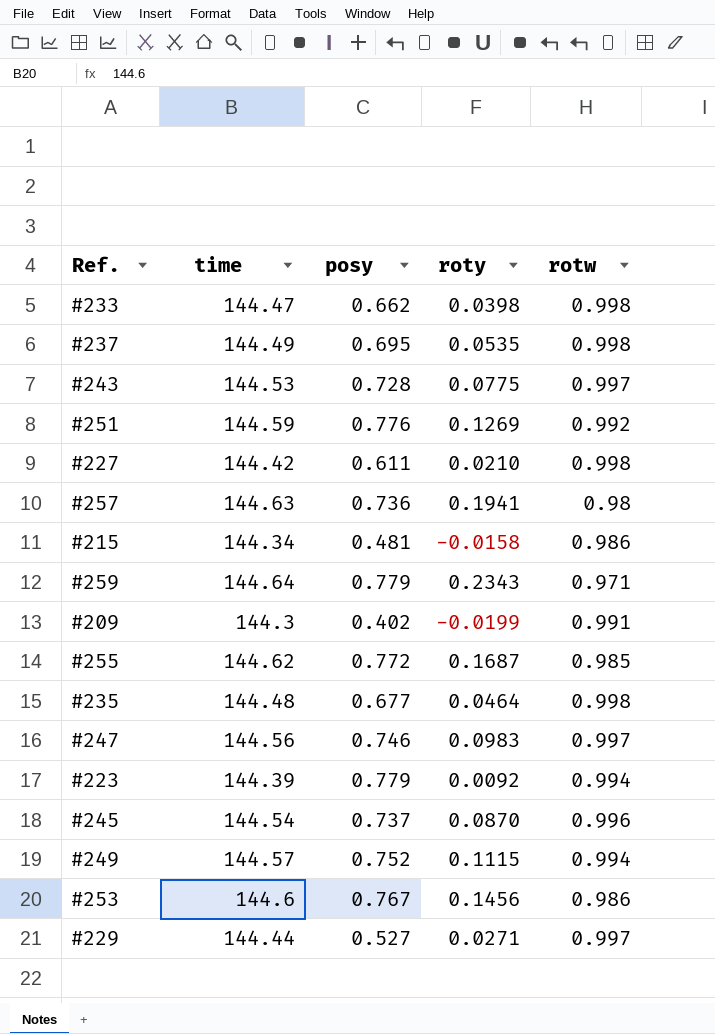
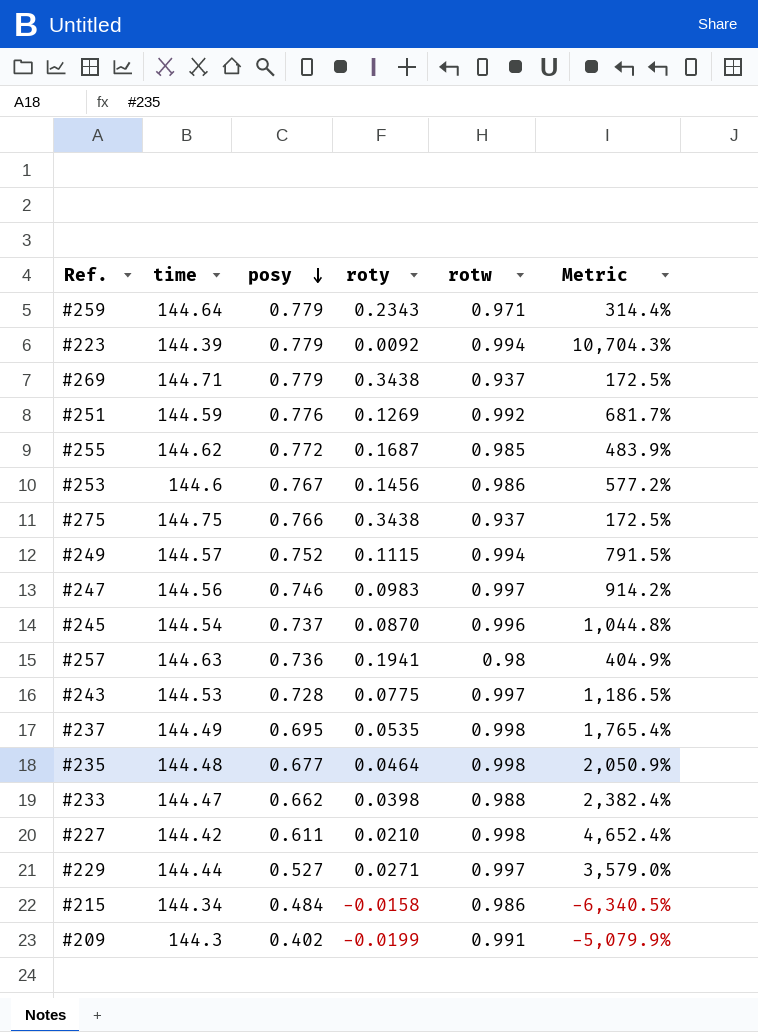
row order: none -> posy descending
column Metric | formula: none -> ([rotw] - [roty]) / [roty]
row #269: none -> 144.71 | 0.779 | 0.3438 | 0.937 | 172.5%
row #275: none -> 144.75 | 0.766 | 0.3438 | 0.937 | 172.5%
#233 | rotw: 0.998 -> 0.988
#215 | posy: 0.481 -> 0.484

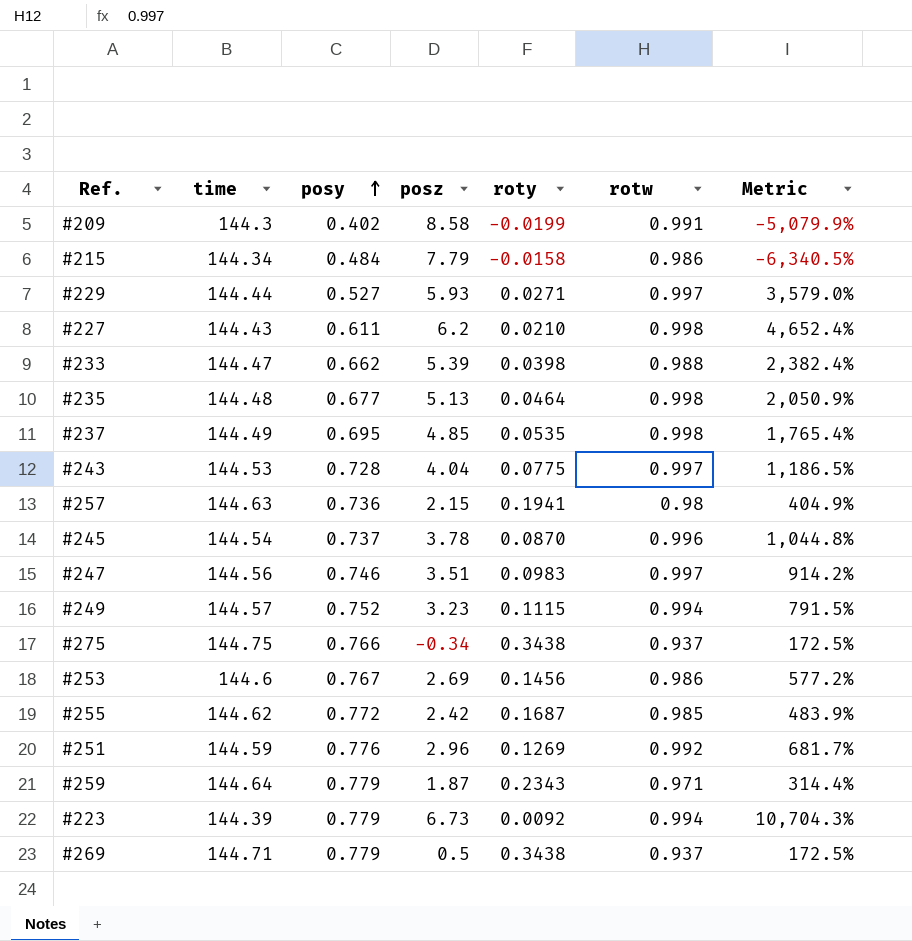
row order: posy descending -> posy ascending
column posz | position: none -> 4
#227 | time: 144.42 -> 144.43

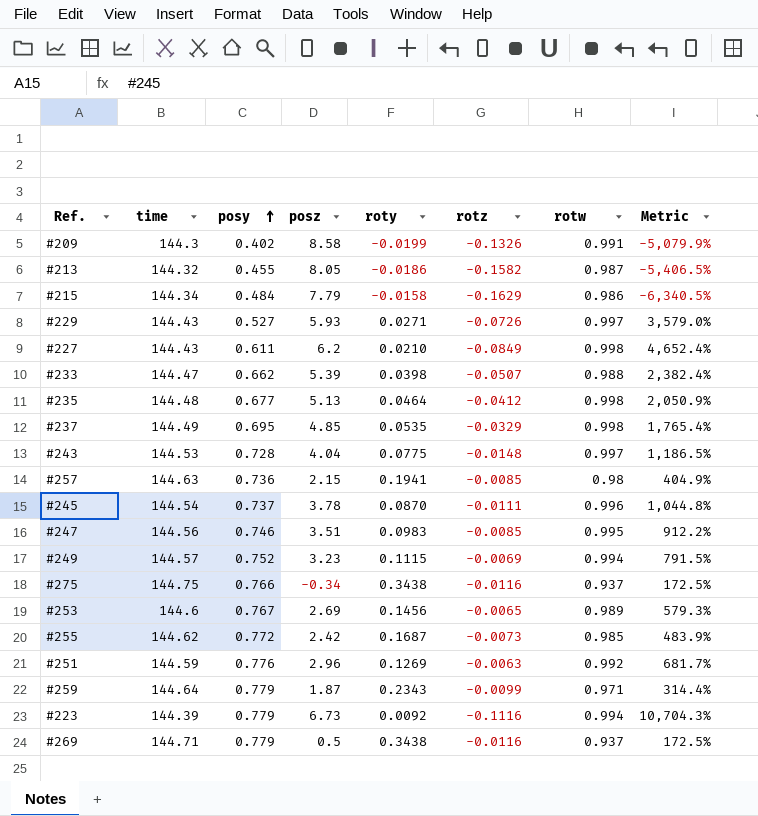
column rotz | position: none -> 6
row #213: none -> 144.32 | 0.455 | 8.05 | -0.0186 | -0.1582 | 0.987 | -5,406.5%
#229 | time: 144.44 -> 144.43
#247 | rotw: 0.997 -> 0.995
#247 | Metric: 914.2% -> 912.2%
#253 | rotw: 0.986 -> 0.989
#253 | Metric: 577.2% -> 579.3%

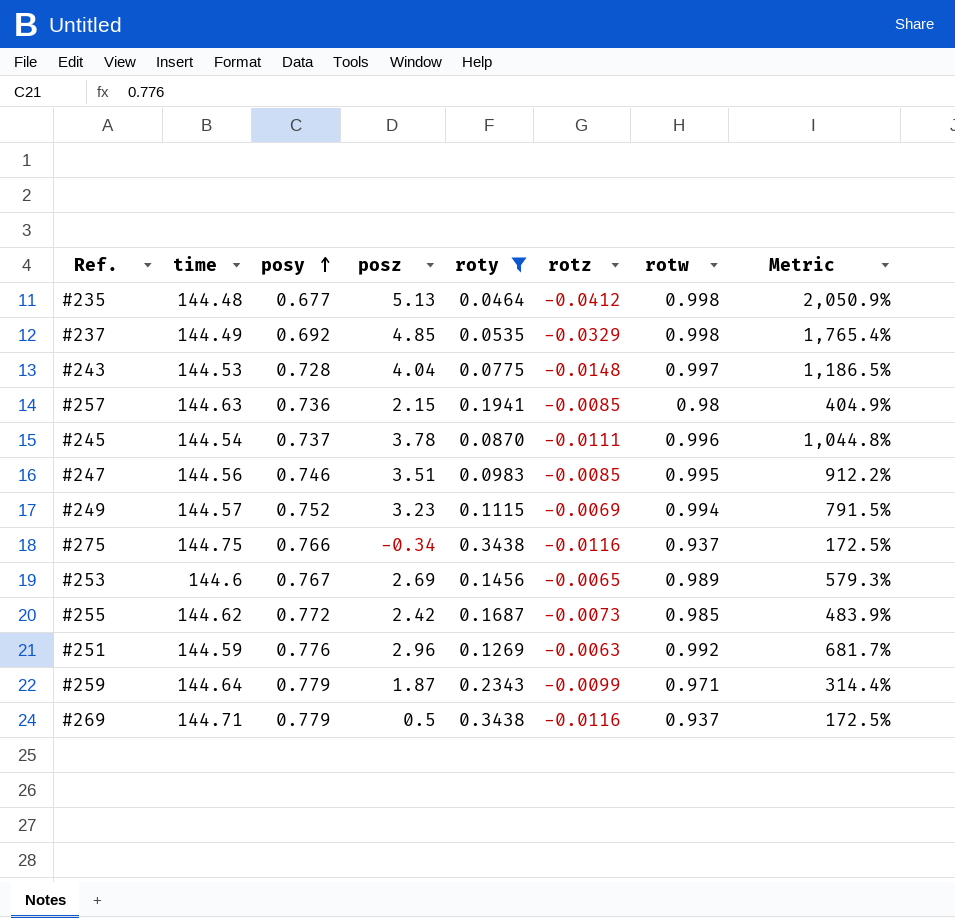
filter: none -> roty >= 0.0464
#237 | posy: 0.695 -> 0.692

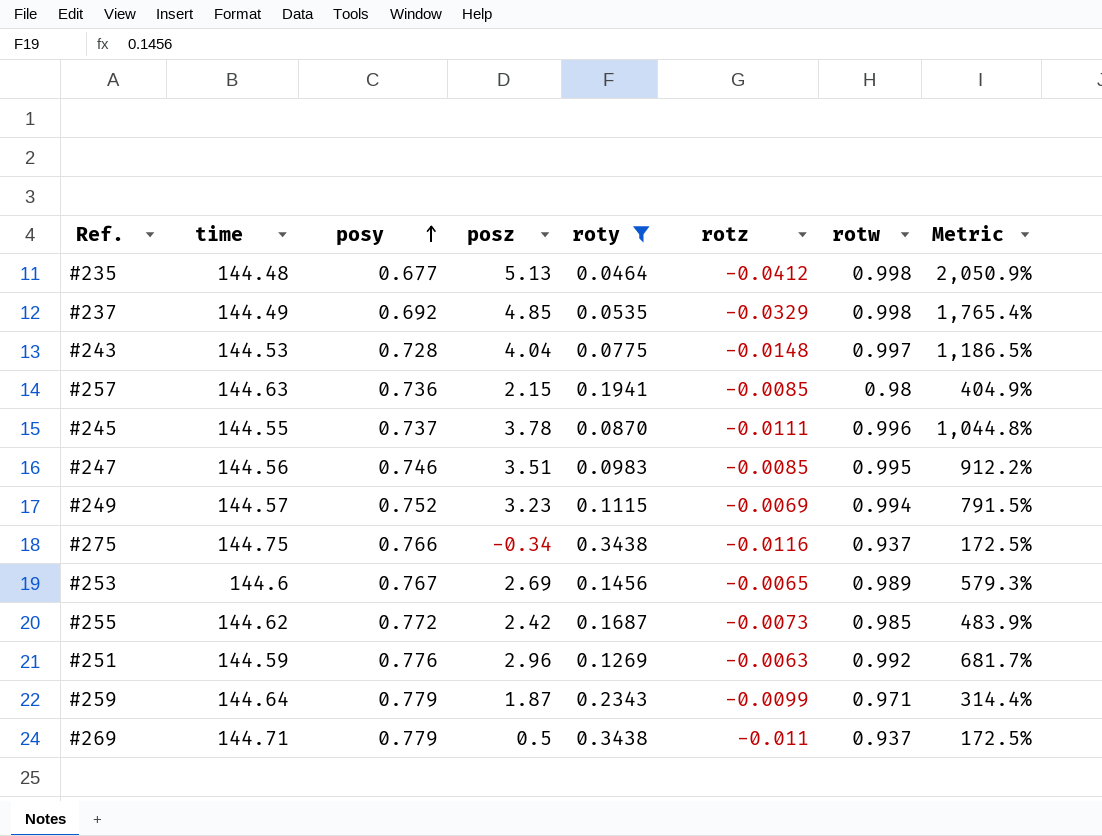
#245 | time: 144.54 -> 144.55
#269 | rotz: -0.0116 -> -0.011

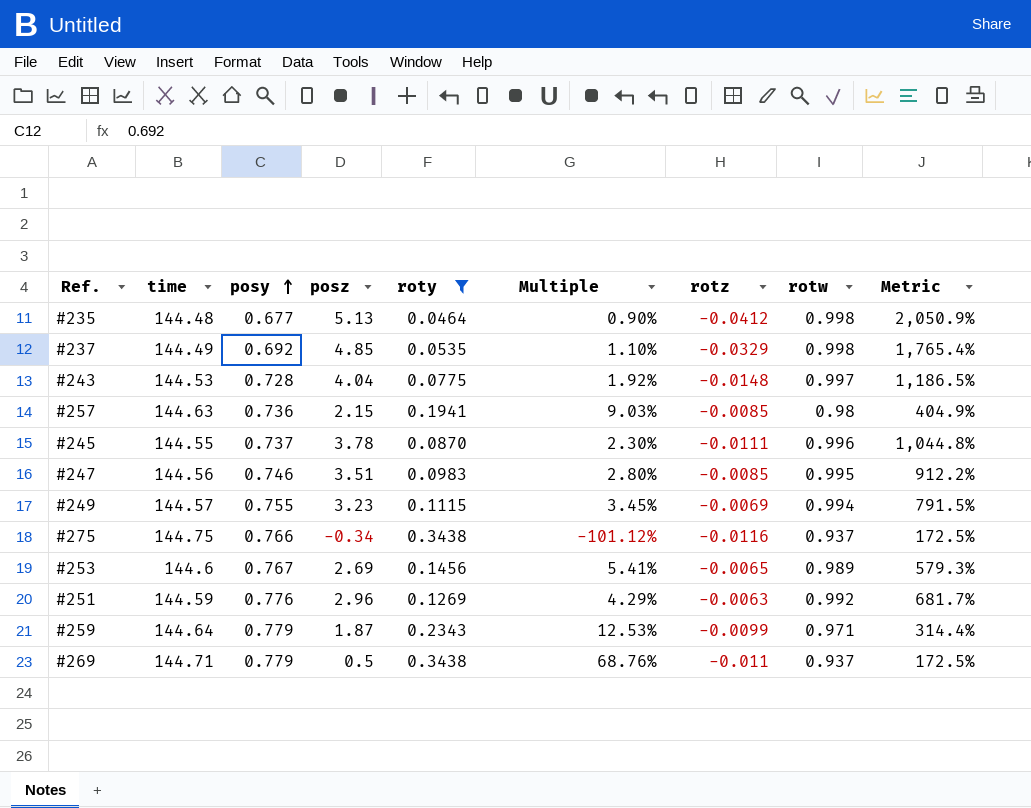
column Multiple | formula: none -> [roty] / [posz]
row #255: 144.62 | 0.772 | 2.42 | 0.1687 | -0.0073 | 0.985 | 483.9% -> none
#249 | posy: 0.752 -> 0.755

